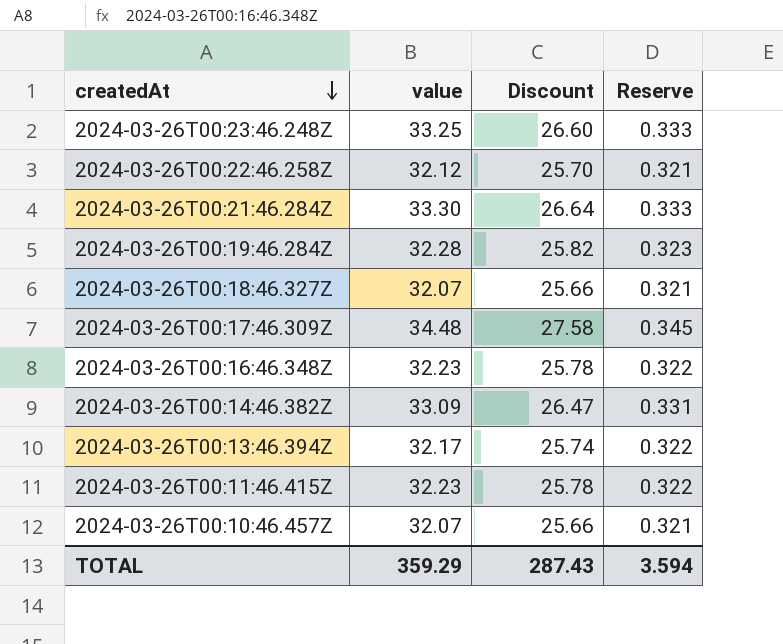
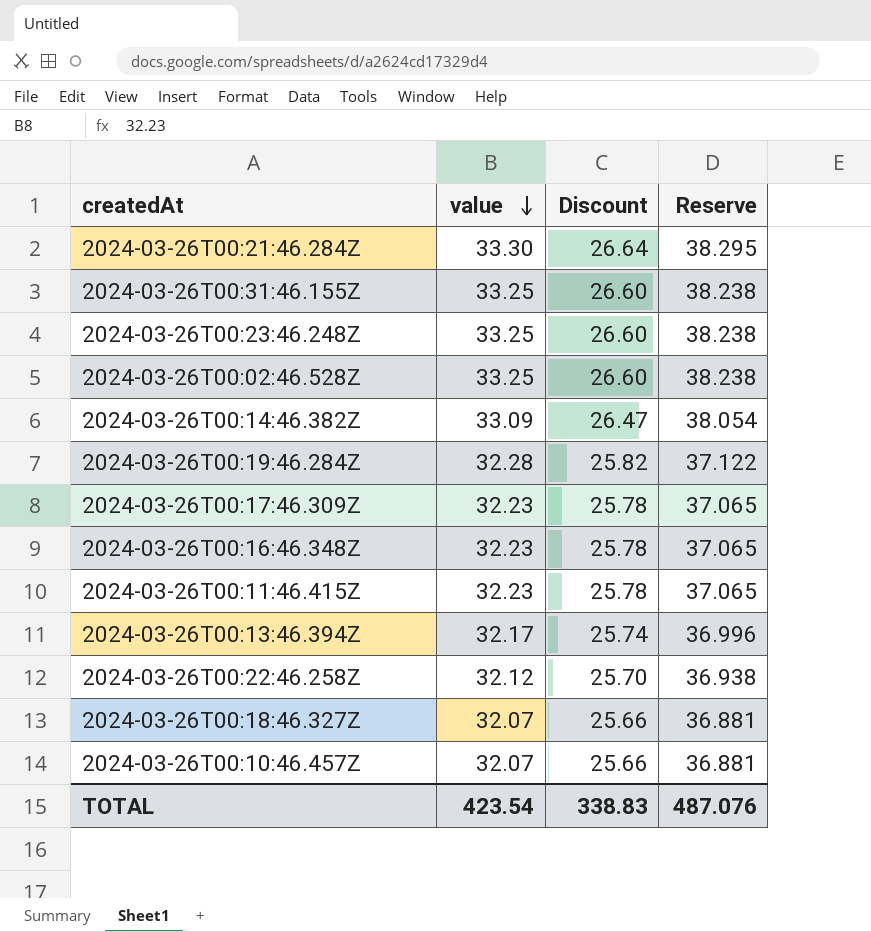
row order: createdAt descending -> value descending
column Reserve | formula: [value] * 0.01 -> [value] * 1.15
row 2024-03-26T00:31:46.155Z: none -> 33.25 | 26.60 | 38.238
row 2024-03-26T00:02:46.528Z: none -> 33.25 | 26.60 | 38.238
2024-03-26T00:17:46.309Z | value: 34.48 -> 32.23
2024-03-26T00:17:46.309Z | Discount: 27.58 -> 25.78
TOTAL | value: 359.29 -> 423.54
TOTAL | Discount: 287.43 -> 338.83
TOTAL | Reserve: 3.594 -> 487.076

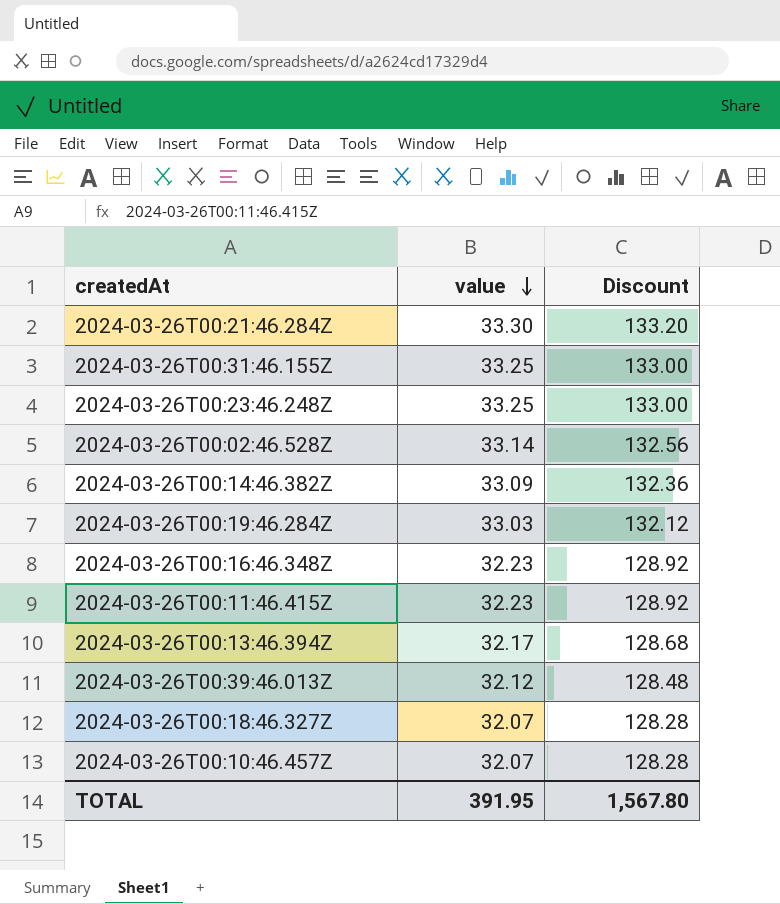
column Reserve | formula: [value] * 1.15 -> none
column Discount | formula: [value] * 0.8 -> [value] * 4
row 2024-03-26T00:17:46.309Z: 32.23 | 25.78 | 37.065 -> none
row 2024-03-26T00:22:46.258Z: 32.12 | 25.70 | 36.938 -> none
2024-03-26T00:02:46.528Z | value: 33.25 -> 33.14
2024-03-26T00:19:46.284Z | value: 32.28 -> 33.03
row 2024-03-26T00:39:46.013Z: none -> 32.12 | 128.48
TOTAL | value: 423.54 -> 391.95
TOTAL | Discount: 338.83 -> 1,567.80

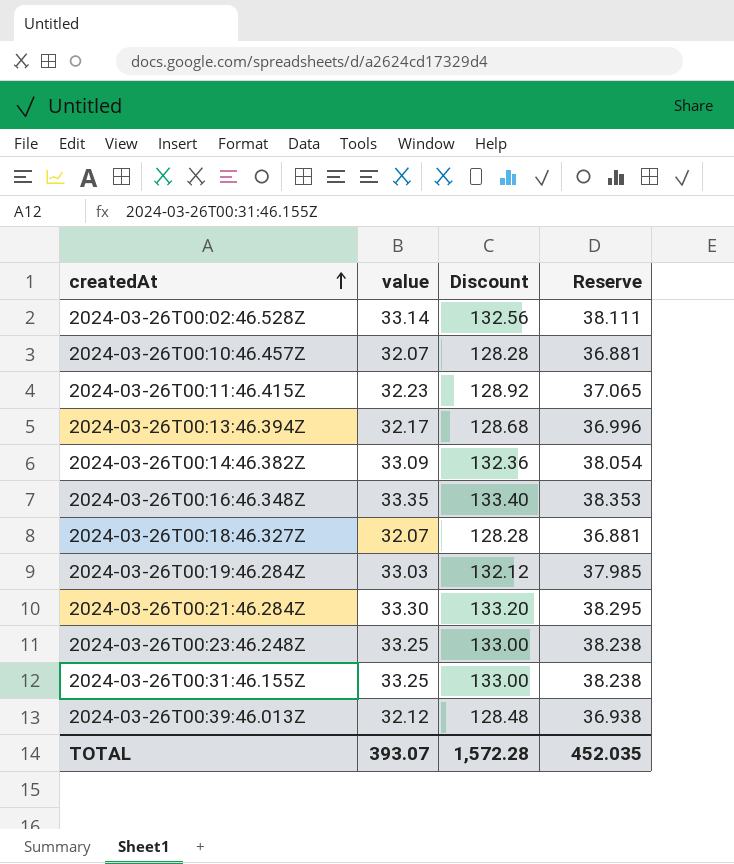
row order: value descending -> createdAt ascending
column Reserve | formula: none -> [value] * 1.15
2024-03-26T00:16:46.348Z | value: 32.23 -> 33.35
2024-03-26T00:16:46.348Z | Discount: 128.92 -> 133.40
TOTAL | value: 391.95 -> 393.07
TOTAL | Discount: 1,567.80 -> 1,572.28

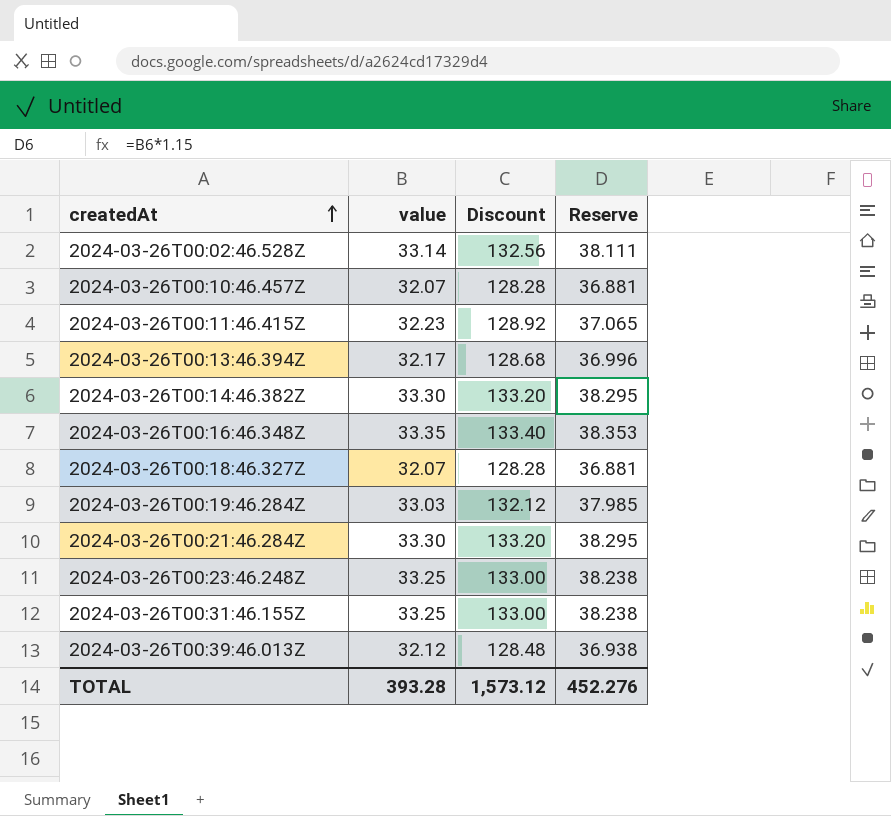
2024-03-26T00:14:46.382Z | value: 33.09 -> 33.30
2024-03-26T00:14:46.382Z | Discount: 132.36 -> 133.20
2024-03-26T00:14:46.382Z | Reserve: 38.054 -> 38.295
TOTAL | value: 393.07 -> 393.28
TOTAL | Discount: 1,572.28 -> 1,573.12
TOTAL | Reserve: 452.035 -> 452.276

